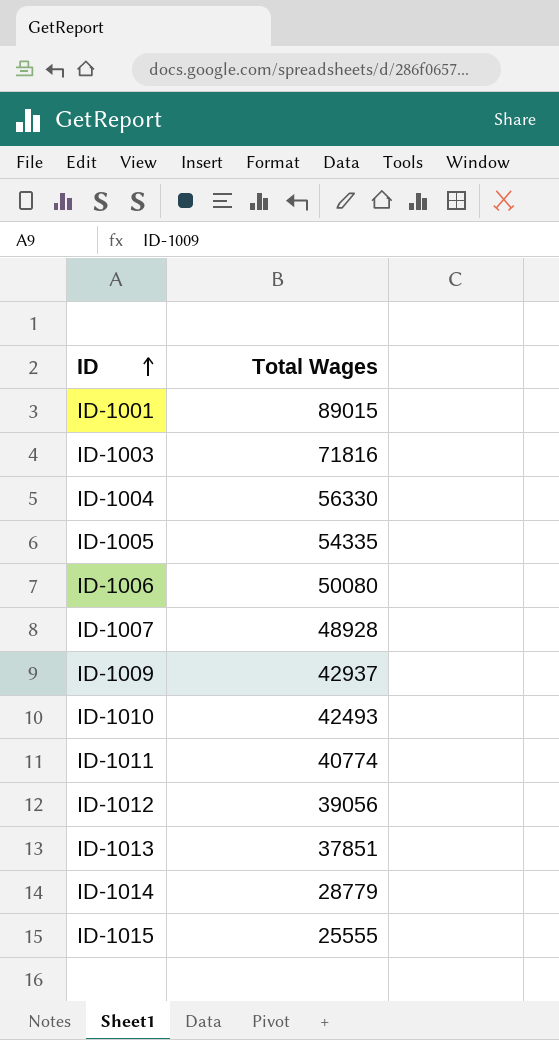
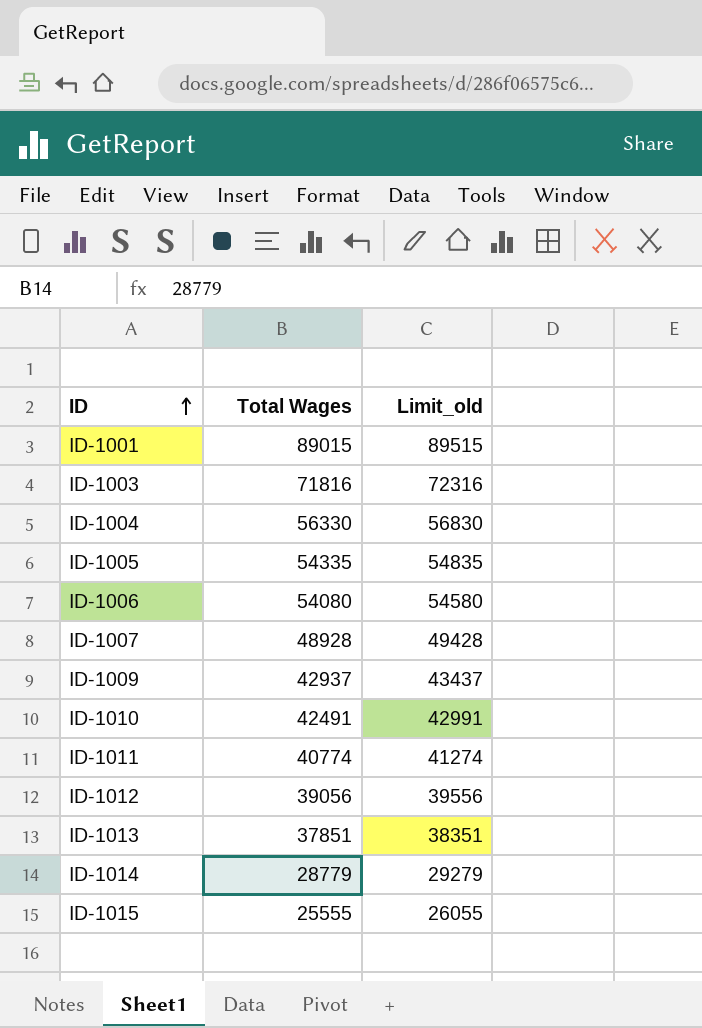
column Limit_old | formula: none -> [Total Wages] + 500
ID-1006 | Total Wages: 50080 -> 54080
ID-1010 | Total Wages: 42493 -> 42491

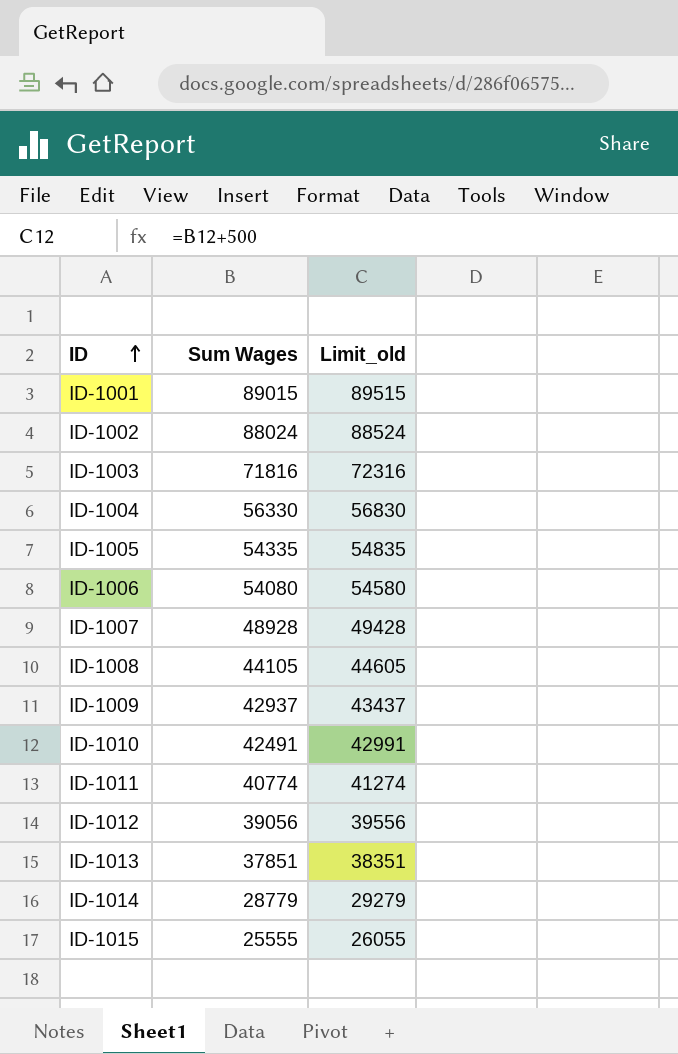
column name: Total Wages -> Sum Wages
row ID-1002: none -> 88024 | 88524
row ID-1008: none -> 44105 | 44605

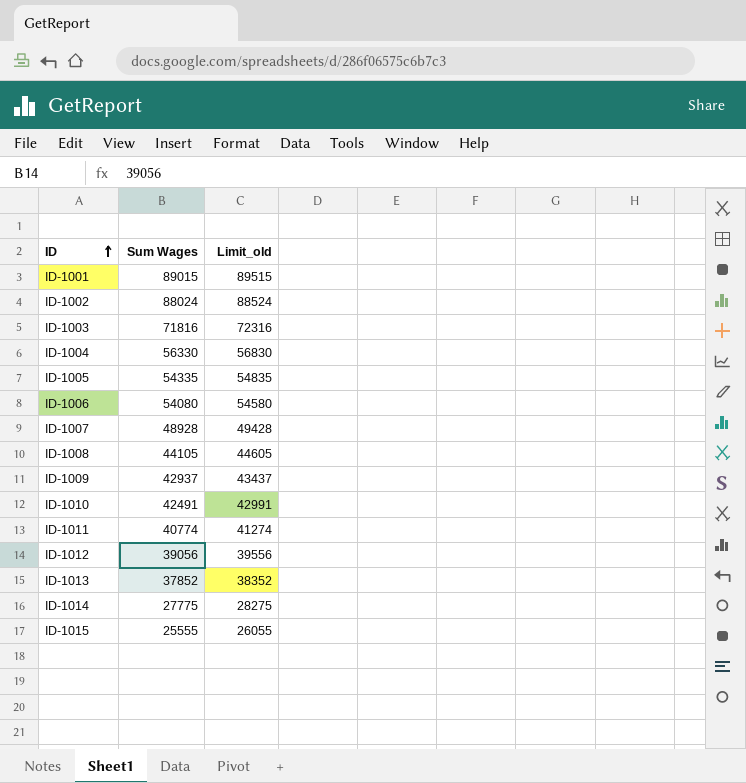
ID-1013 | Sum Wages: 37851 -> 37852
ID-1013 | Limit_old: 38351 -> 38352
ID-1014 | Sum Wages: 28779 -> 27775
ID-1014 | Limit_old: 29279 -> 28275

